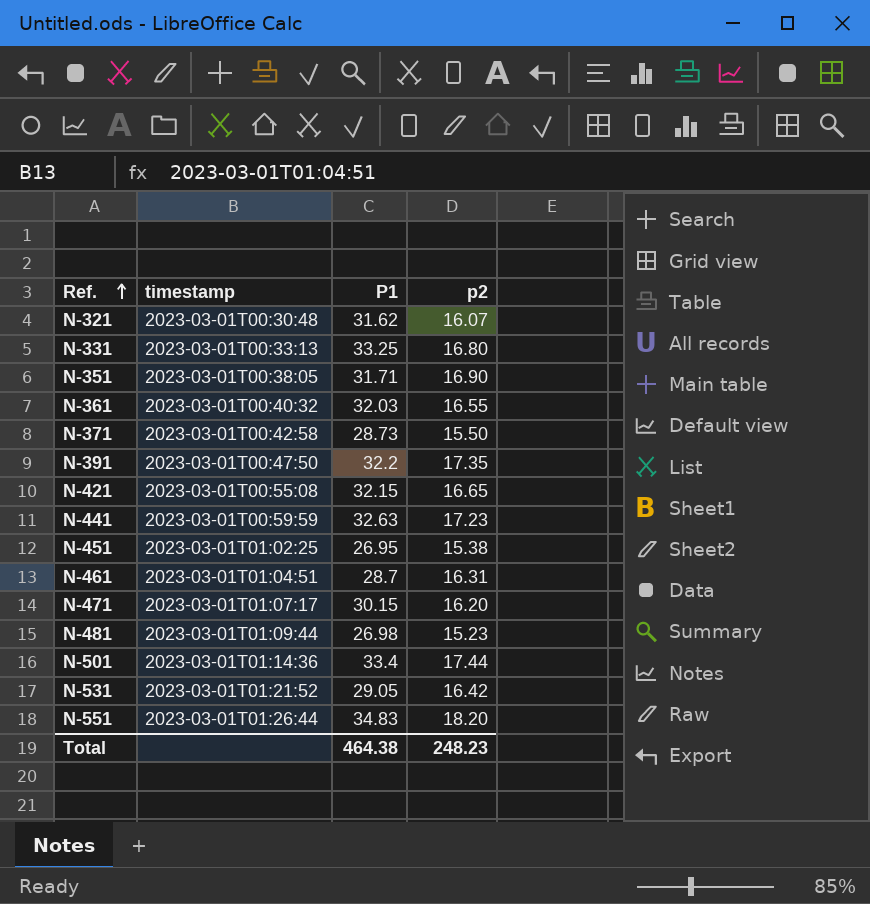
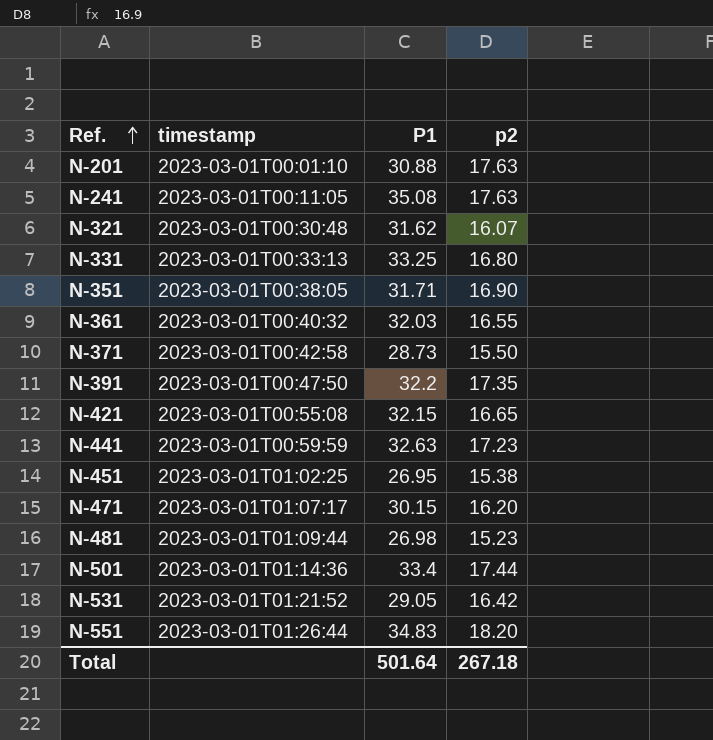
row N-461: 2023-03-01T01:04:51 | 28.7 | 16.31 -> none
row N-201: none -> 2023-03-01T00:01:10 | 30.88 | 17.63
row N-241: none -> 2023-03-01T00:11:05 | 35.08 | 17.63
Total | P1: 464.38 -> 501.64
Total | p2: 248.23 -> 267.18

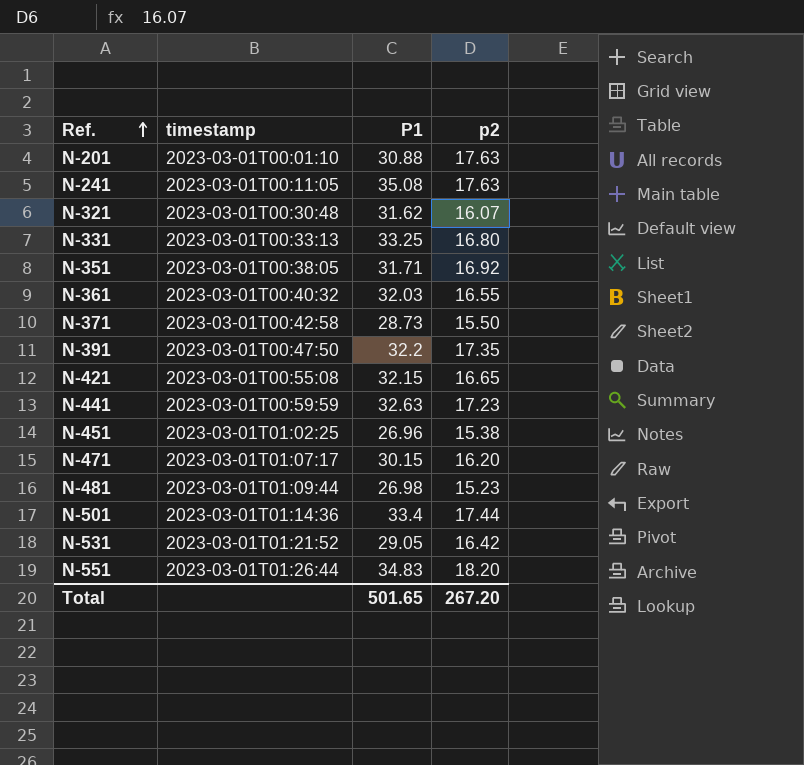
N-351 | p2: 16.90 -> 16.92
N-451 | P1: 26.95 -> 26.96
Total | P1: 501.64 -> 501.65
Total | p2: 267.18 -> 267.20

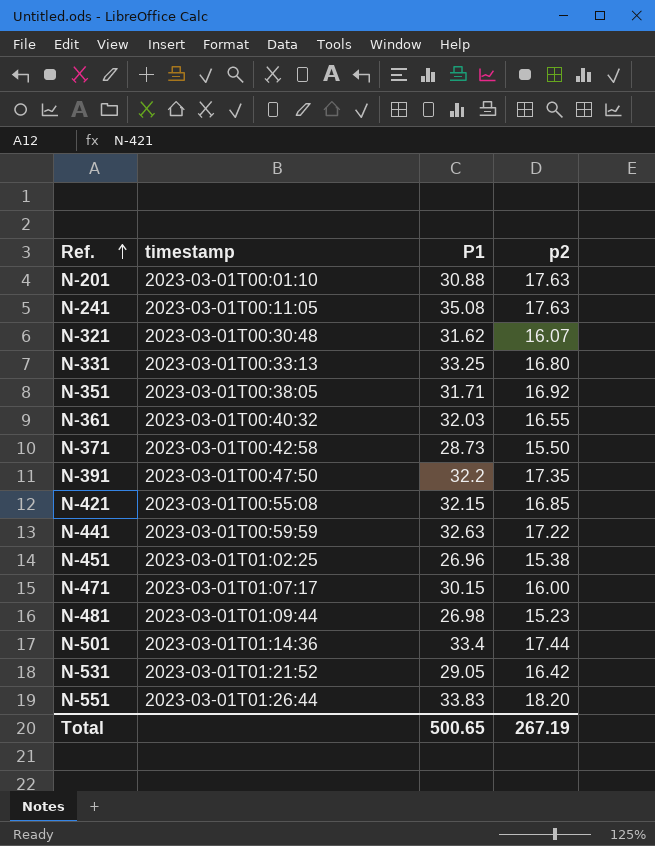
N-421 | p2: 16.65 -> 16.85
N-441 | p2: 17.23 -> 17.22
N-471 | p2: 16.20 -> 16.00
N-551 | P1: 34.83 -> 33.83
Total | P1: 501.65 -> 500.65
Total | p2: 267.20 -> 267.19

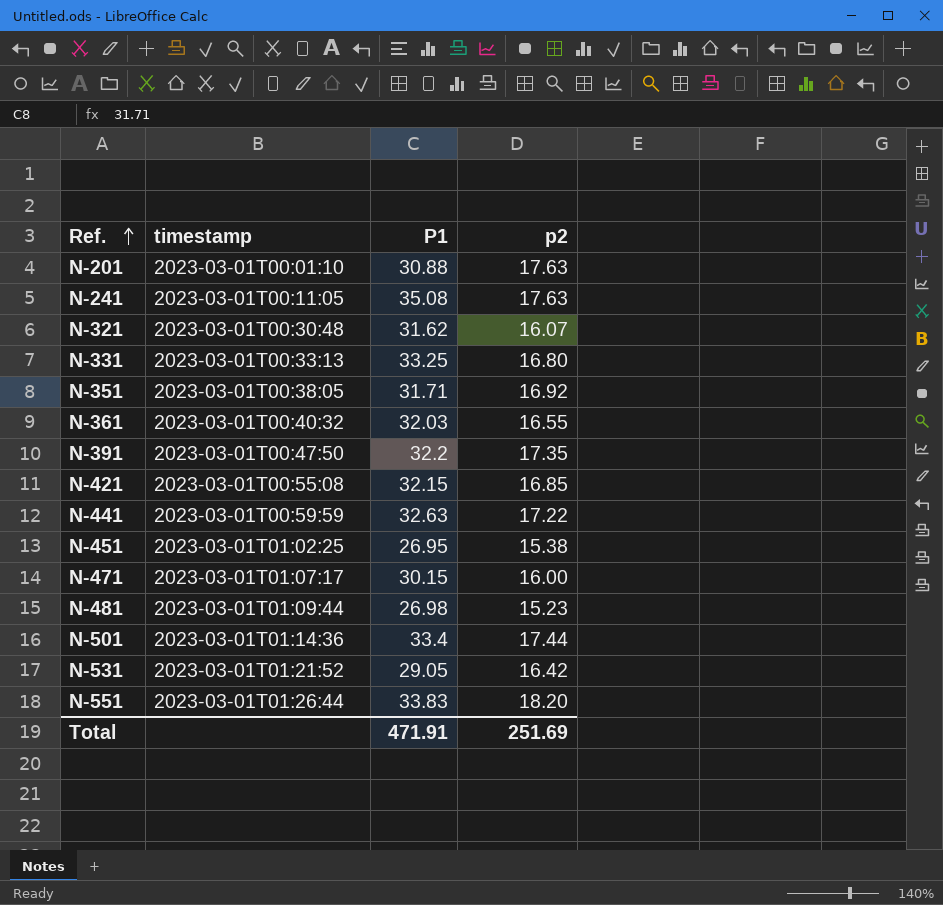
row N-371: 2023-03-01T00:42:58 | 28.73 | 15.50 -> none
N-451 | P1: 26.96 -> 26.95
Total | P1: 500.65 -> 471.91
Total | p2: 267.19 -> 251.69

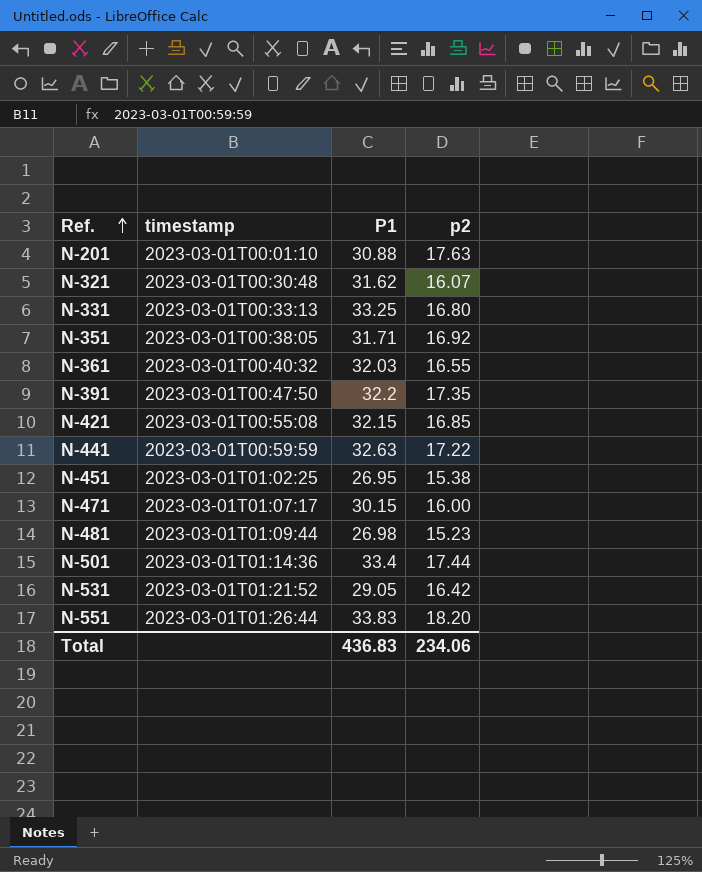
row N-241: 2023-03-01T00:11:05 | 35.08 | 17.63 -> none
Total | P1: 471.91 -> 436.83
Total | p2: 251.69 -> 234.06

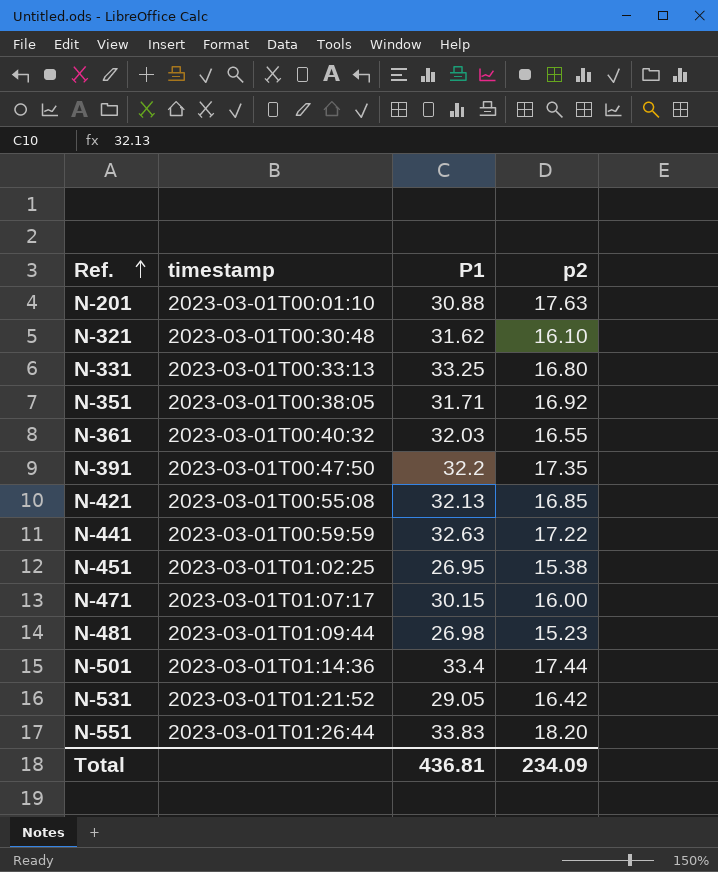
N-321 | p2: 16.07 -> 16.10
N-421 | P1: 32.15 -> 32.13
Total | P1: 436.83 -> 436.81
Total | p2: 234.06 -> 234.09

